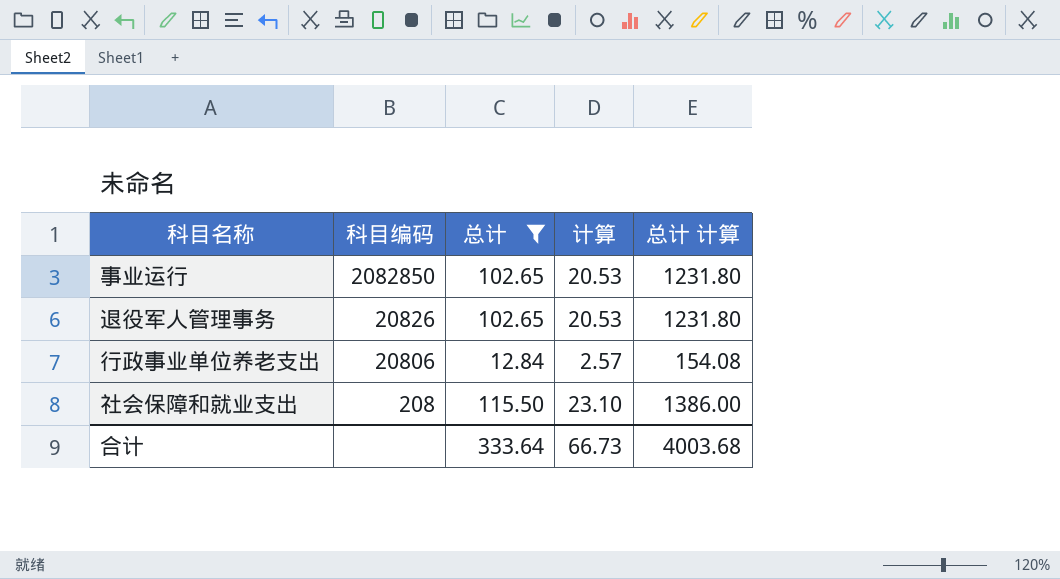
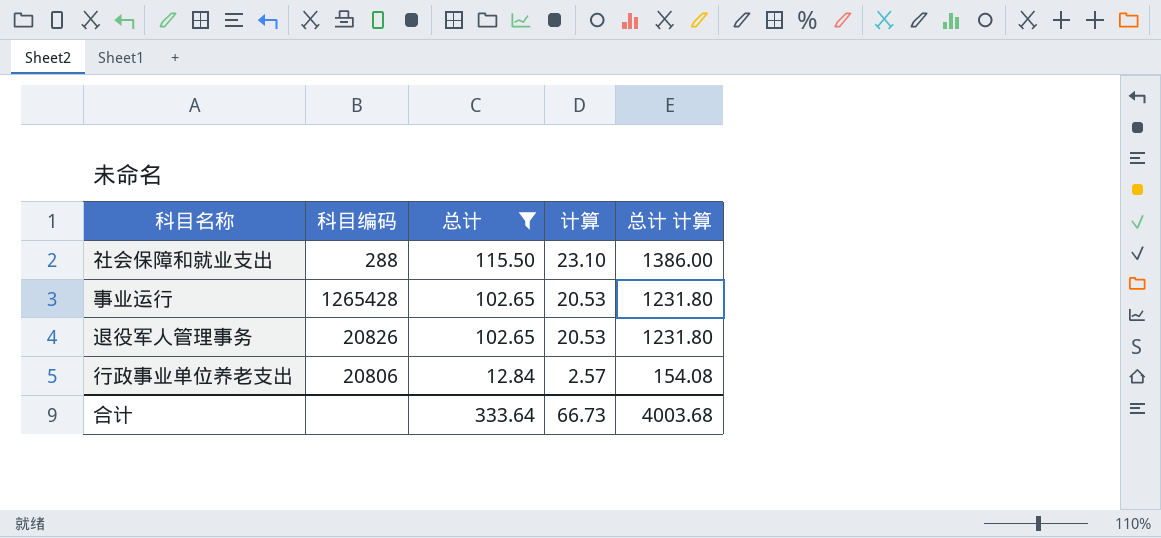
row order: 科目编码 descending -> 总计 descending
社会保障和就业支出 | 科目编码: 208 -> 288
事业运行 | 科目编码: 2082850 -> 1265428

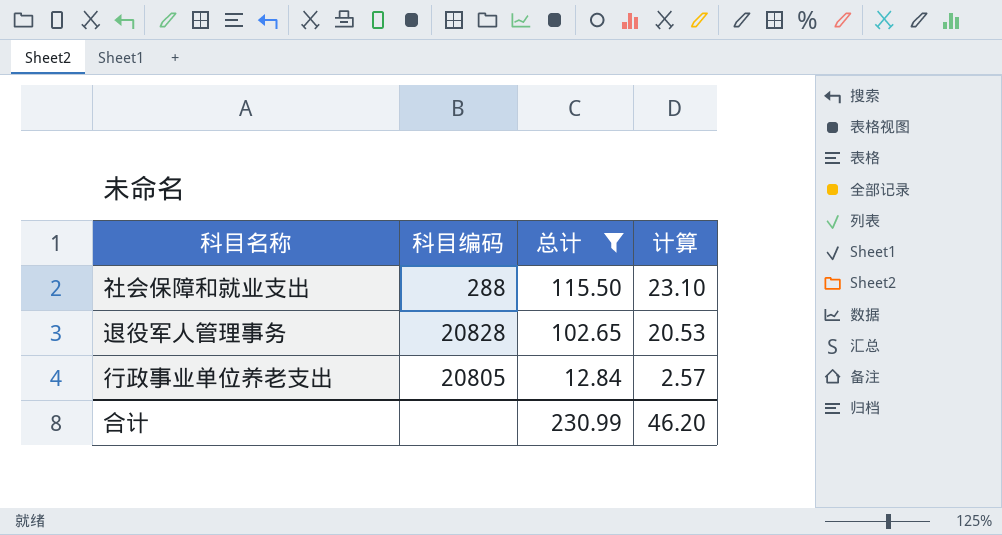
column 总计 计算 | formula: [总计] * 12 -> none
row 事业运行: 1265428 | 102.65 | 20.53 | 1231.80 -> none
退役军人管理事务 | 科目编码: 20826 -> 20828
行政事业单位养老支出 | 科目编码: 20806 -> 20805
合计 | 总计: 333.64 -> 230.99
合计 | 计算: 66.73 -> 46.20

